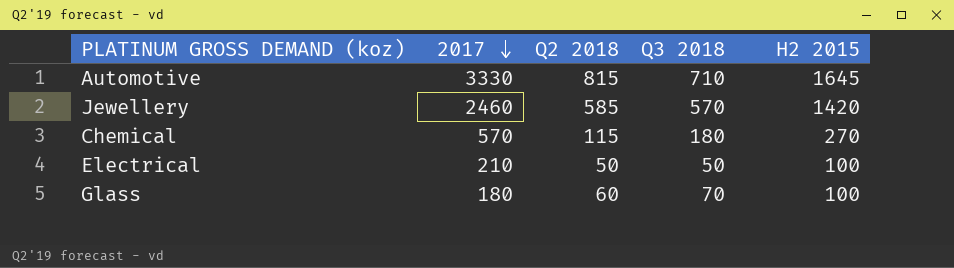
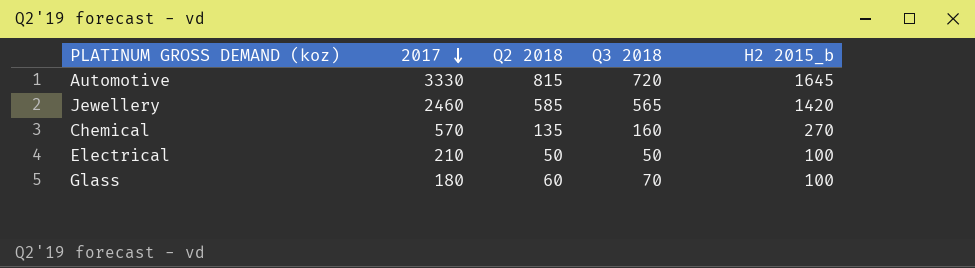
column name: H2 2015 -> H2 2015_b
Automotive | Q3 2018: 710 -> 720
Jewellery | Q3 2018: 570 -> 565
Chemical | Q2 2018: 115 -> 135
Chemical | Q3 2018: 180 -> 160

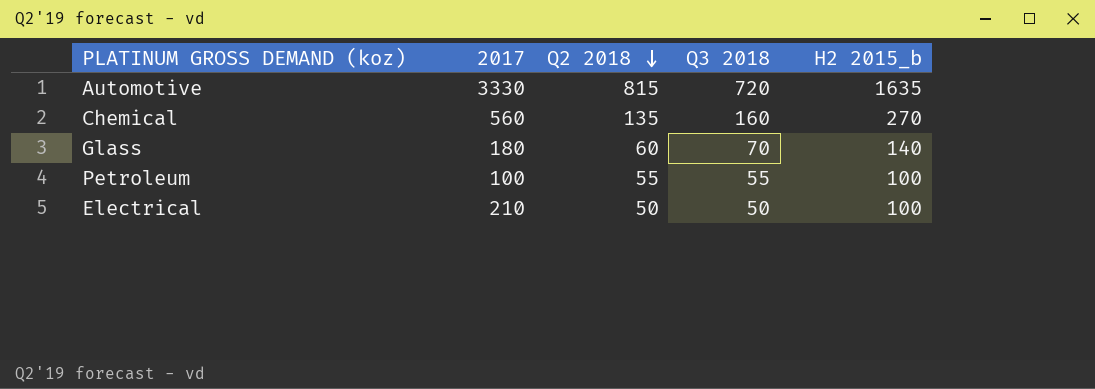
row order: 2017 descending -> Q2 2018 descending
row Jewellery: 2460 | 585 | 565 | 1420 -> none
Automotive | H2 2015_b: 1645 -> 1635
Chemical | 2017: 570 -> 560
Glass | H2 2015_b: 100 -> 140
row Petroleum: none -> 100 | 55 | 55 | 100

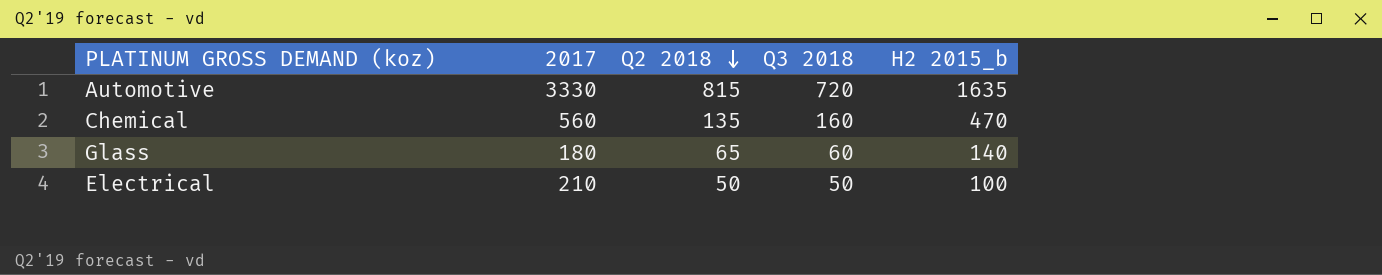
row Petroleum: 100 | 55 | 55 | 100 -> none
Chemical | H2 2015_b: 270 -> 470
Glass | Q2 2018: 60 -> 65
Glass | Q3 2018: 70 -> 60

